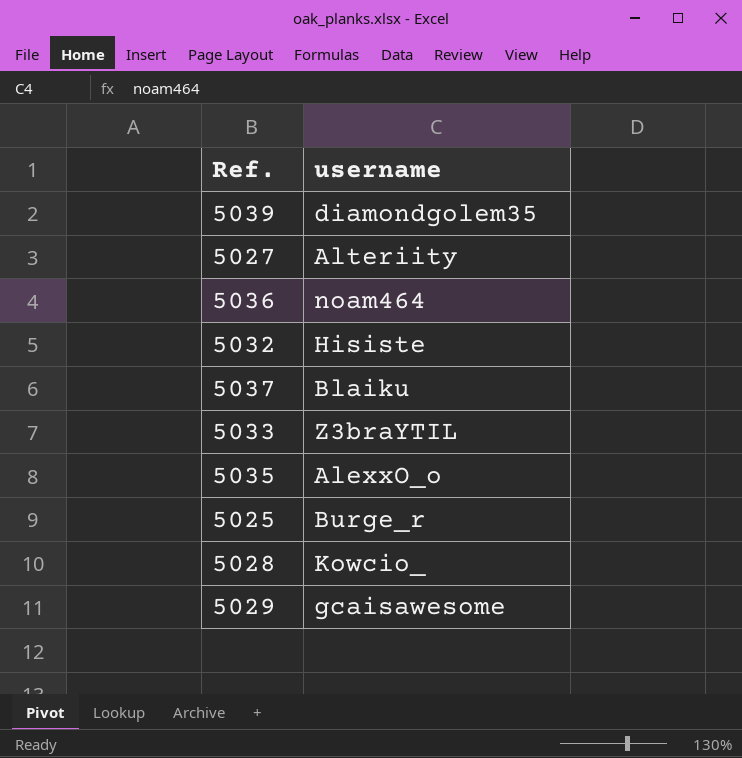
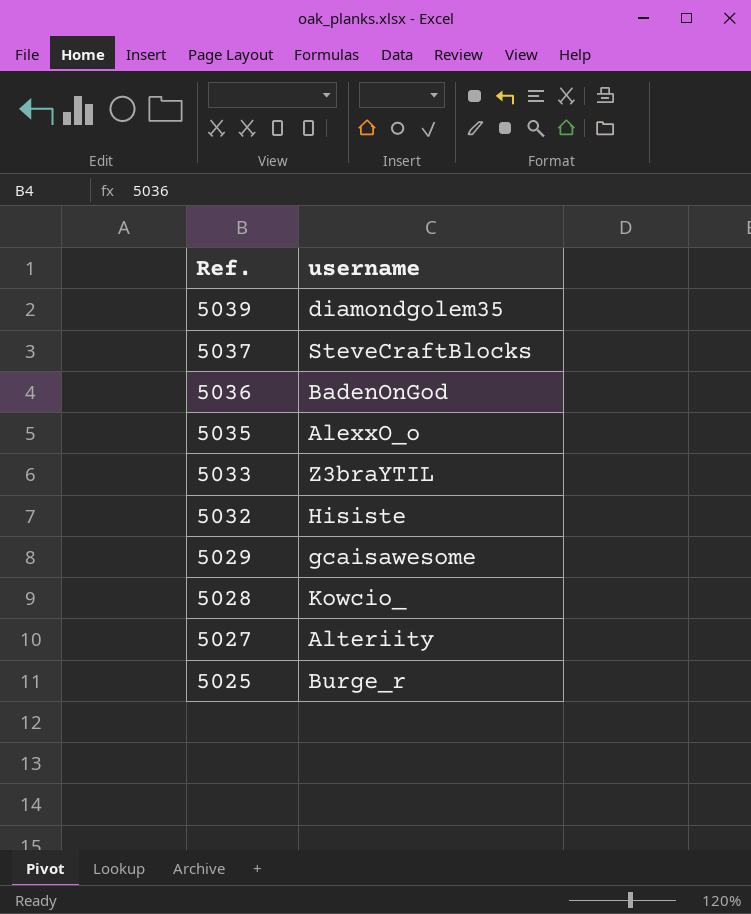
row order: none -> Ref. descending
5037 | username: Blaiku -> SteveCraftBlocks
5036 | username: noam464 -> BadenOnGod

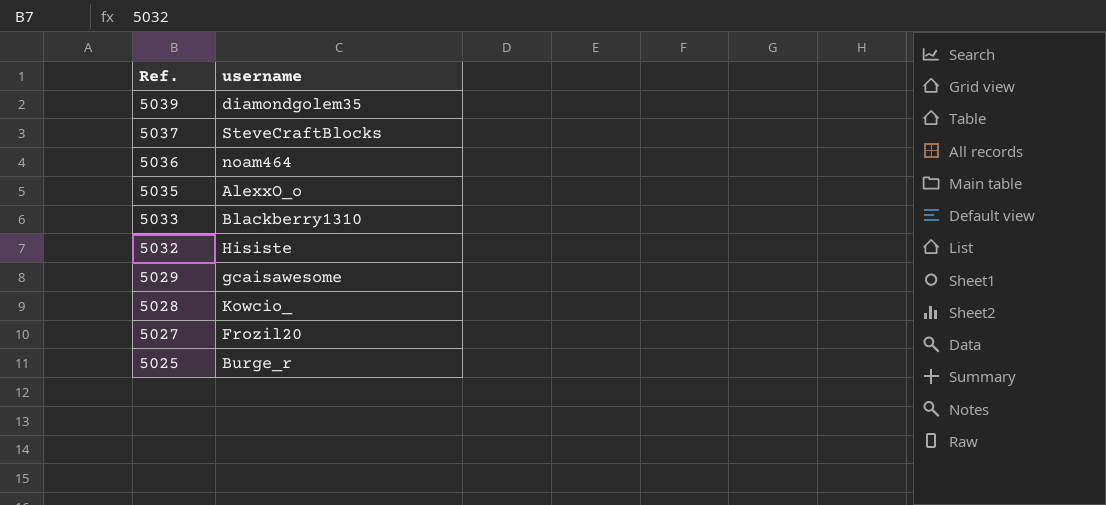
5036 | username: BadenOnGod -> noam464
5033 | username: Z3braYTIL -> Blackberry1310
5027 | username: Alteriity -> Frozil20

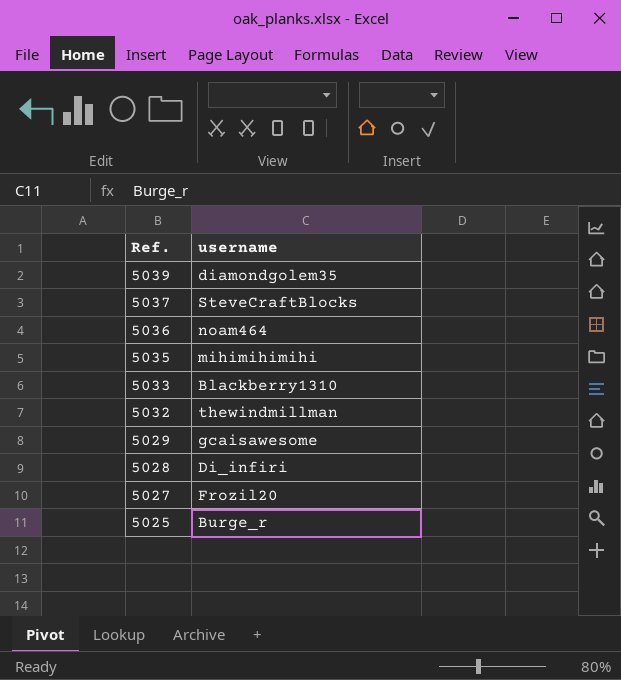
5035 | username: AlexxO_o -> mihimihimihi
5032 | username: Hisiste -> thewindmillman
5028 | username: Kowcio_ -> Di_infiri

